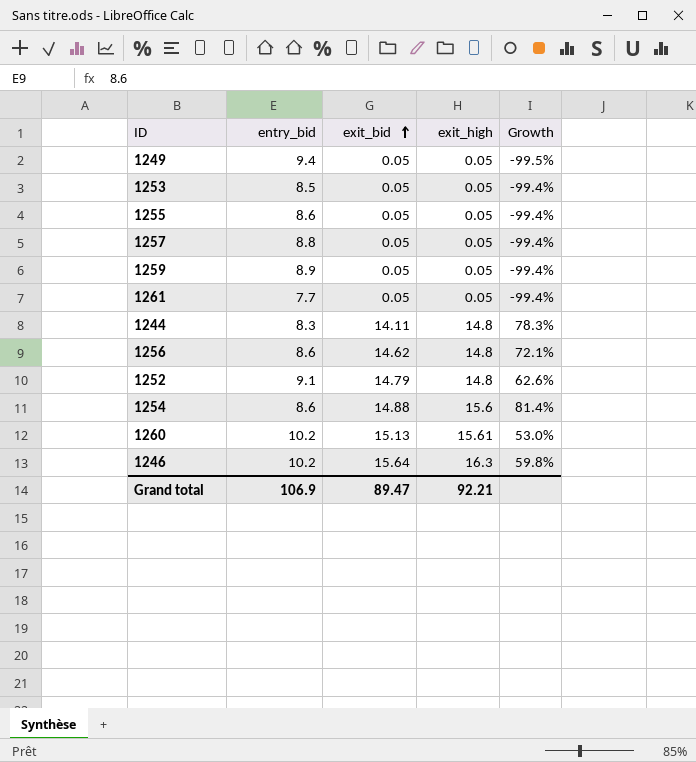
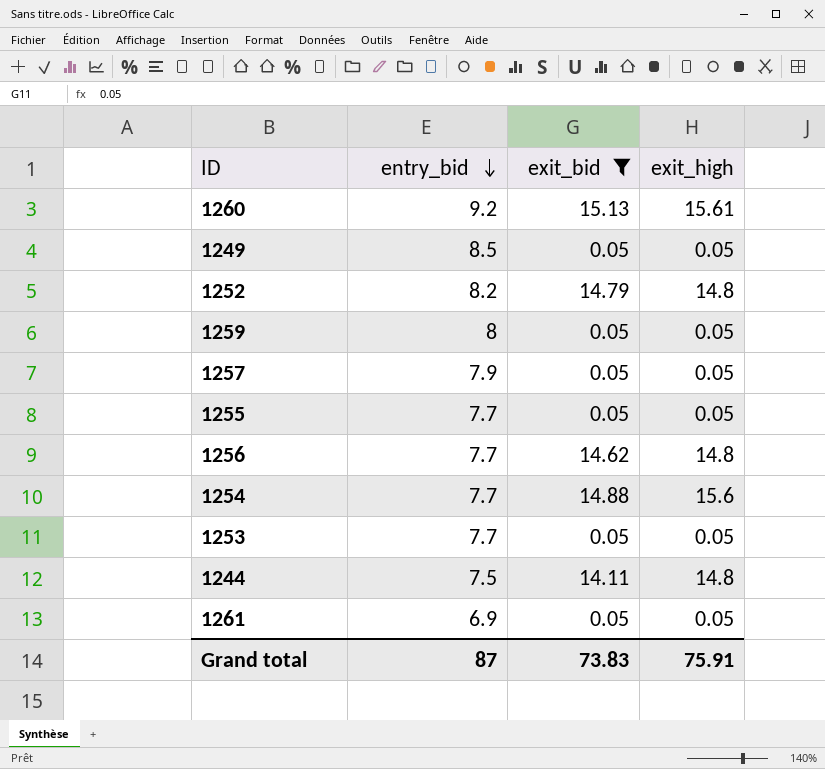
filter: none -> exit_bid != 15.64
row order: exit_bid ascending -> entry_bid descending
column Growth | formula: ([exit_high] - [entry_bid]) / [entry_bid] -> none
1260 | entry_bid: 10.2 -> 9.2
1249 | entry_bid: 9.4 -> 8.5
1252 | entry_bid: 9.1 -> 8.2
1259 | entry_bid: 8.9 -> 8
1257 | entry_bid: 8.8 -> 7.9
1255 | entry_bid: 8.6 -> 7.7
1256 | entry_bid: 8.6 -> 7.7
1254 | entry_bid: 8.6 -> 7.7
1253 | entry_bid: 8.5 -> 7.7
1244 | entry_bid: 8.3 -> 7.5
1261 | entry_bid: 7.7 -> 6.9
Grand total | entry_bid: 106.9 -> 87
Grand total | exit_bid: 89.47 -> 73.83
Grand total | exit_high: 92.21 -> 75.91

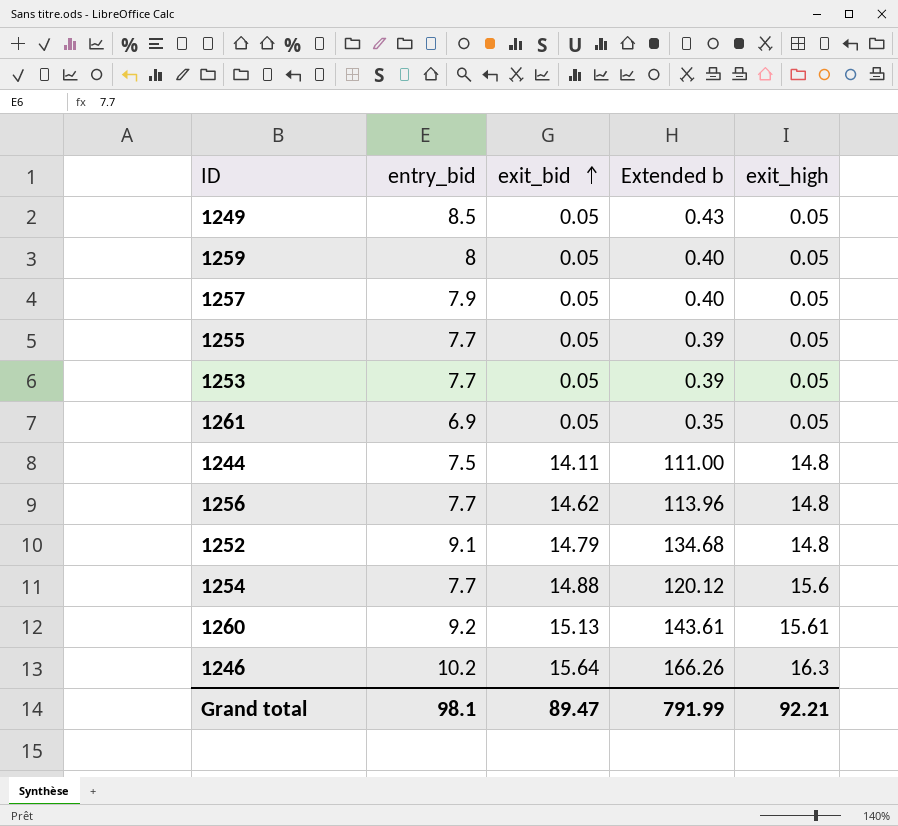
filter: exit_bid != 15.64 -> none
row order: entry_bid descending -> exit_bid ascending
column Extended b | formula: none -> [entry_bid] * [exit_high]
1252 | entry_bid: 8.2 -> 9.1
Grand total | entry_bid: 87 -> 98.1
Grand total | exit_bid: 73.83 -> 89.47
Grand total | exit_high: 75.91 -> 92.21

